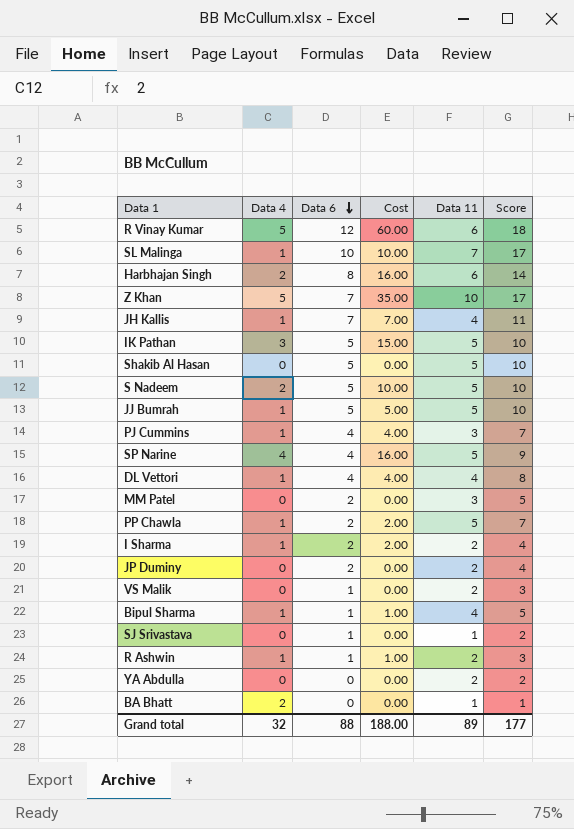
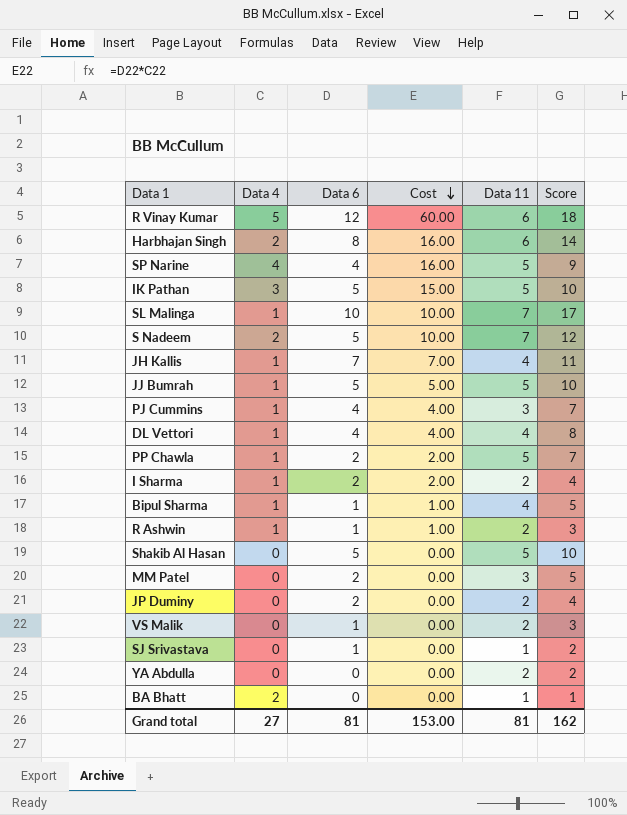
row order: Data 6 descending -> Cost descending
row Z Khan: 5 | 7 | 35.00 | 10 | 17 -> none
S Nadeem | Data 11: 5 -> 7
S Nadeem | Score: 10 -> 12
Grand total | Data 4: 32 -> 27
Grand total | Data 6: 88 -> 81
Grand total | Cost: 188.00 -> 153.00
Grand total | Data 11: 89 -> 81
Grand total | Score: 177 -> 162

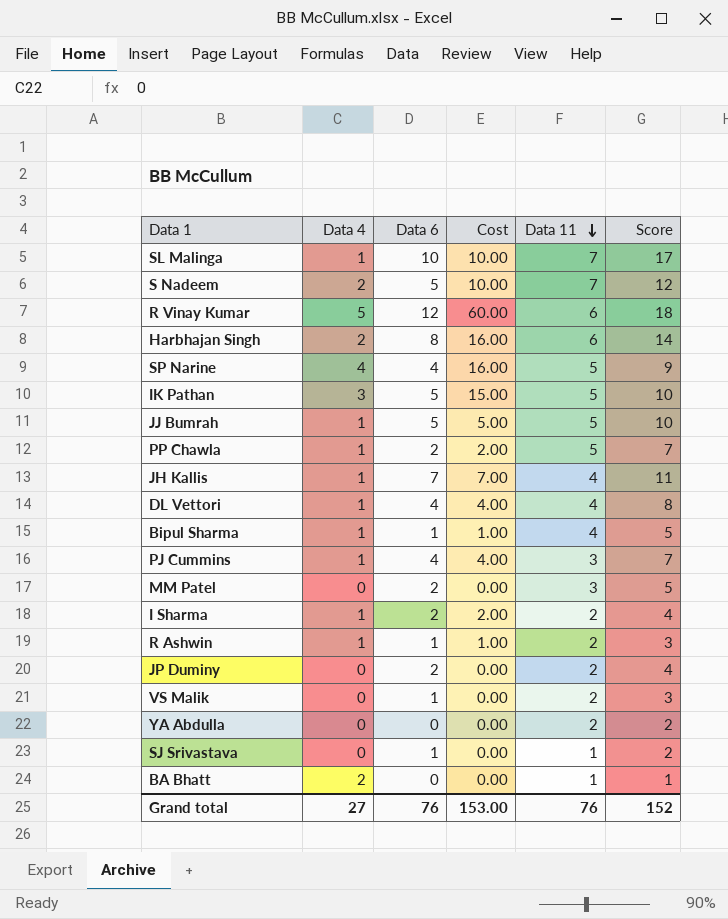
row order: Cost descending -> Data 11 descending
row Shakib Al Hasan: 0 | 5 | 0.00 | 5 | 10 -> none
Grand total | Data 6: 81 -> 76
Grand total | Data 11: 81 -> 76
Grand total | Score: 162 -> 152

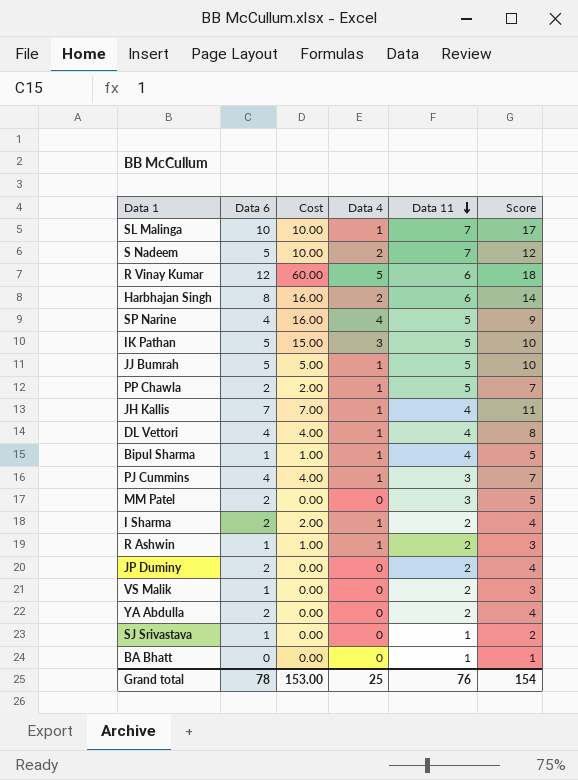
column Data 4 | position: 2 -> 4
YA Abdulla | Data 6: 0 -> 2
YA Abdulla | Score: 2 -> 4
BA Bhatt | Data 4: 2 -> 0
Grand total | Data 6: 76 -> 78
Grand total | Data 4: 27 -> 25
Grand total | Score: 152 -> 154

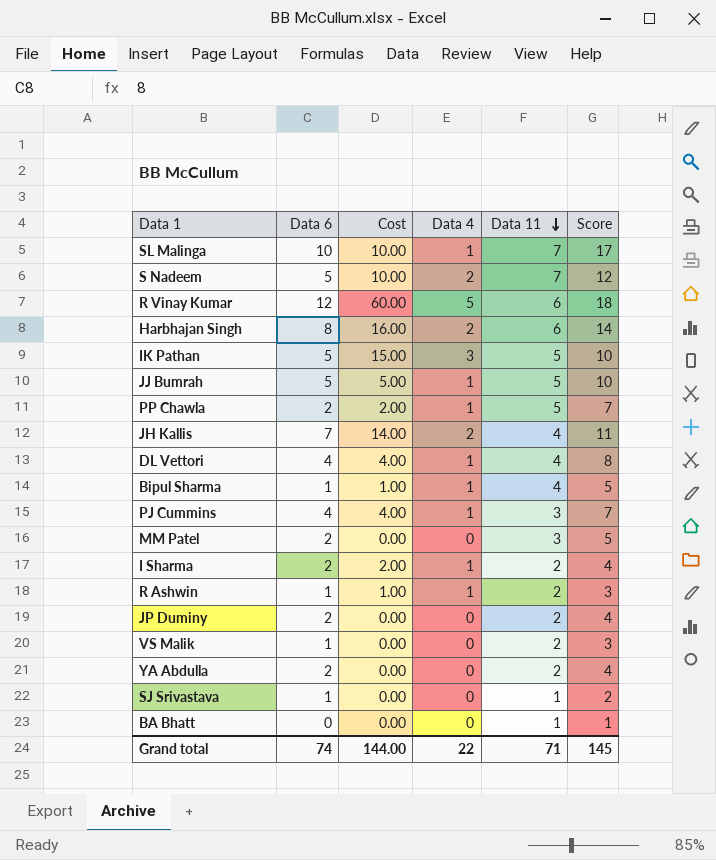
row SP Narine: 4 | 16.00 | 4 | 5 | 9 -> none
JH Kallis | Cost: 7.00 -> 14.00
JH Kallis | Data 4: 1 -> 2
Grand total | Data 6: 78 -> 74
Grand total | Cost: 153.00 -> 144.00
Grand total | Data 4: 25 -> 22
Grand total | Data 11: 76 -> 71
Grand total | Score: 154 -> 145

